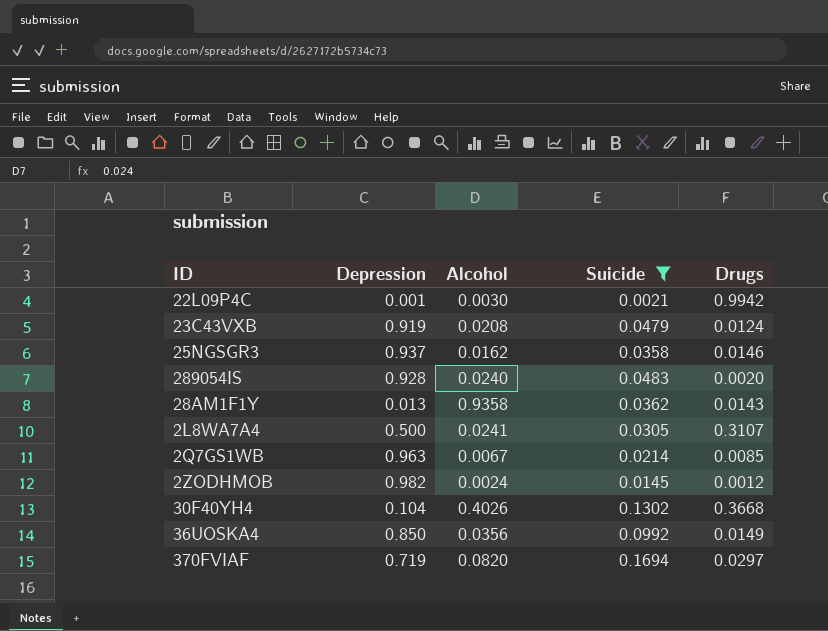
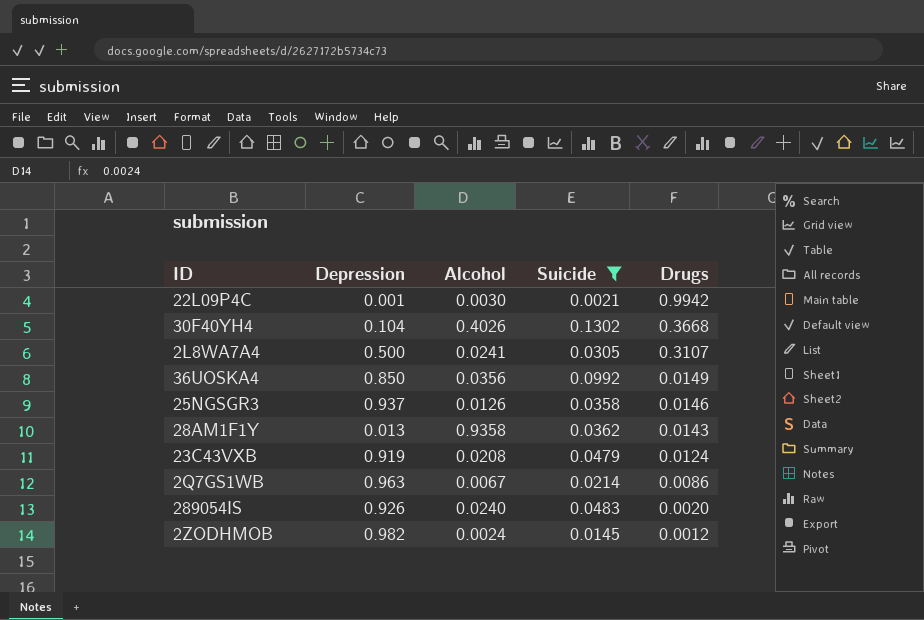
row order: none -> Drugs descending
row 370FVIAF: 0.719 | 0.0820 | 0.1694 | 0.0297 -> none
25NGSGR3 | Alcohol: 0.0162 -> 0.0126
2Q7GS1WB | Drugs: 0.0085 -> 0.0086
289054IS | Depression: 0.928 -> 0.926

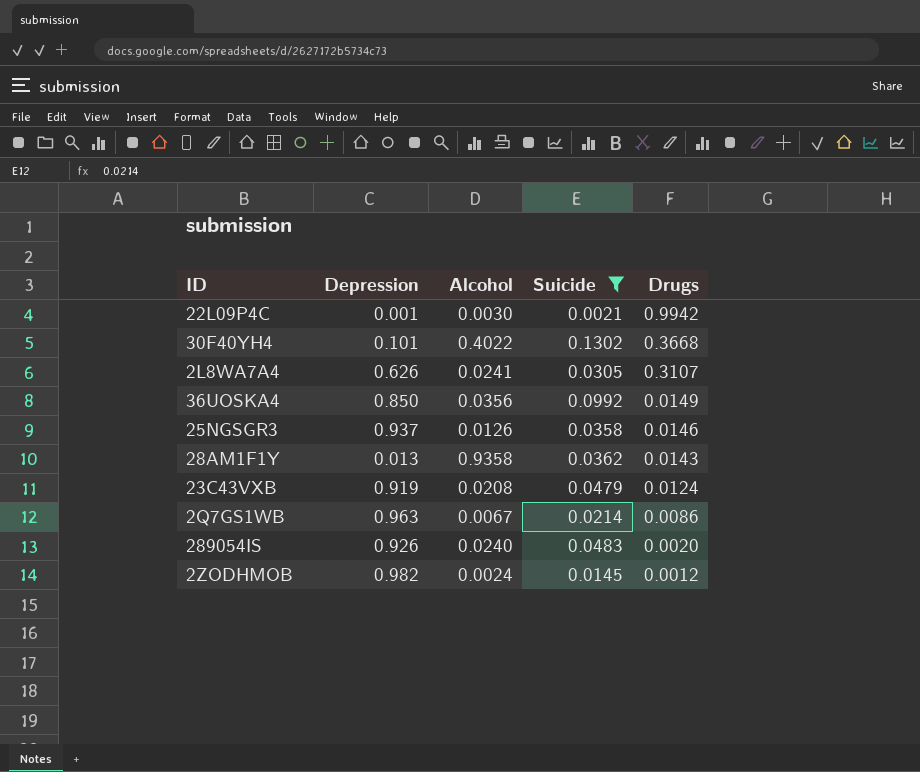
30F40YH4 | Depression: 0.104 -> 0.101
30F40YH4 | Alcohol: 0.4026 -> 0.4022
2L8WA7A4 | Depression: 0.500 -> 0.626

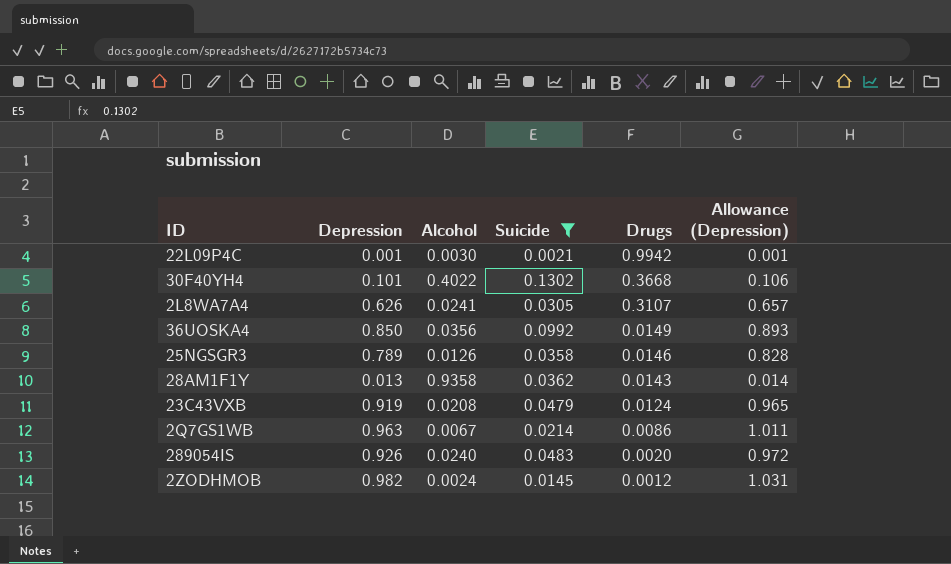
column Allowance (Depression) | formula: none -> [Depression] * 1.05
25NGSGR3 | Depression: 0.937 -> 0.789

